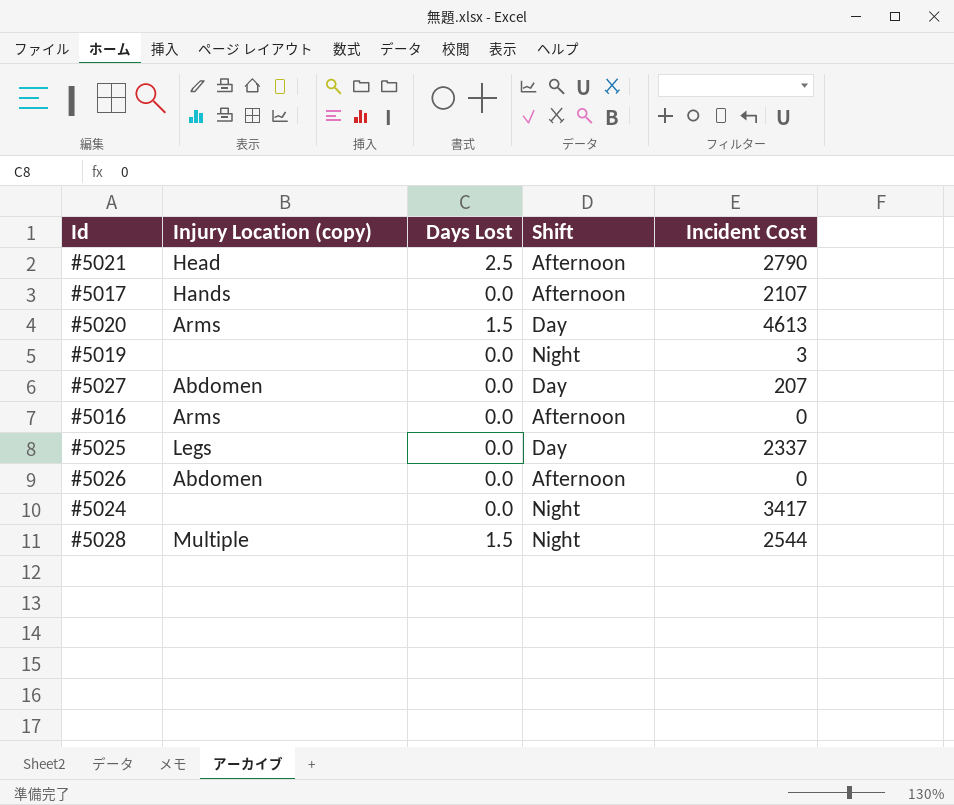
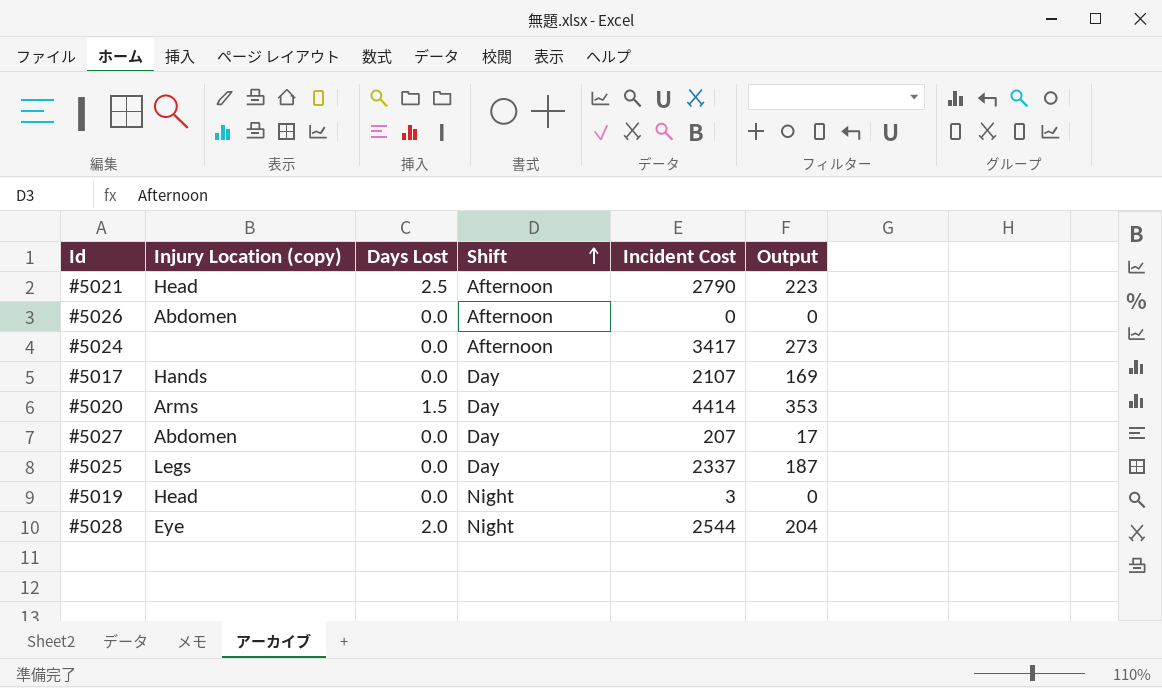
row order: none -> Shift ascending
column Output | formula: none -> [Incident Cost] * 0.08
row #5016: Arms | 0.0 | Afternoon | 0 -> none
#5024 | Shift: Night -> Afternoon
#5017 | Shift: Afternoon -> Day
#5020 | Incident Cost: 4613 -> 4414
#5019 | Injury Location (copy): none -> Head
#5028 | Injury Location (copy): Multiple -> Eye
#5028 | Days Lost: 1.5 -> 2.0

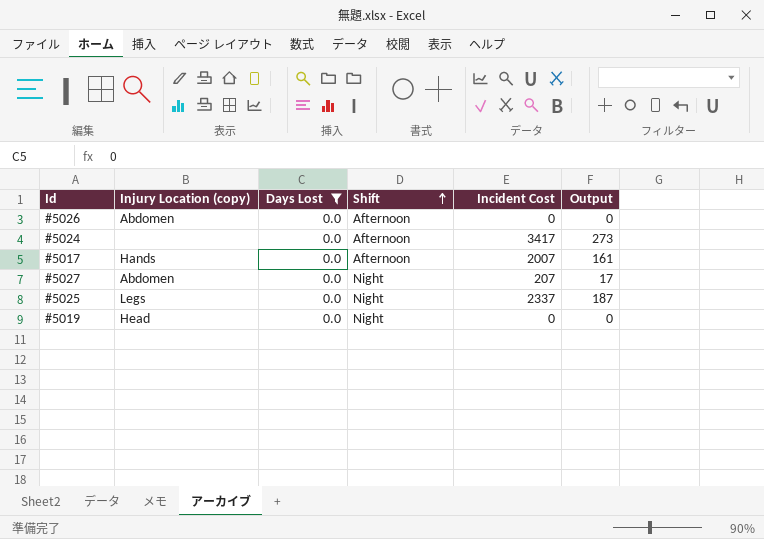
filter: none -> Days Lost = 0.0
#5017 | Shift: Day -> Afternoon
#5017 | Incident Cost: 2107 -> 2007
#5017 | Output: 169 -> 161
#5027 | Shift: Day -> Night
#5025 | Shift: Day -> Night
#5019 | Incident Cost: 3 -> 0

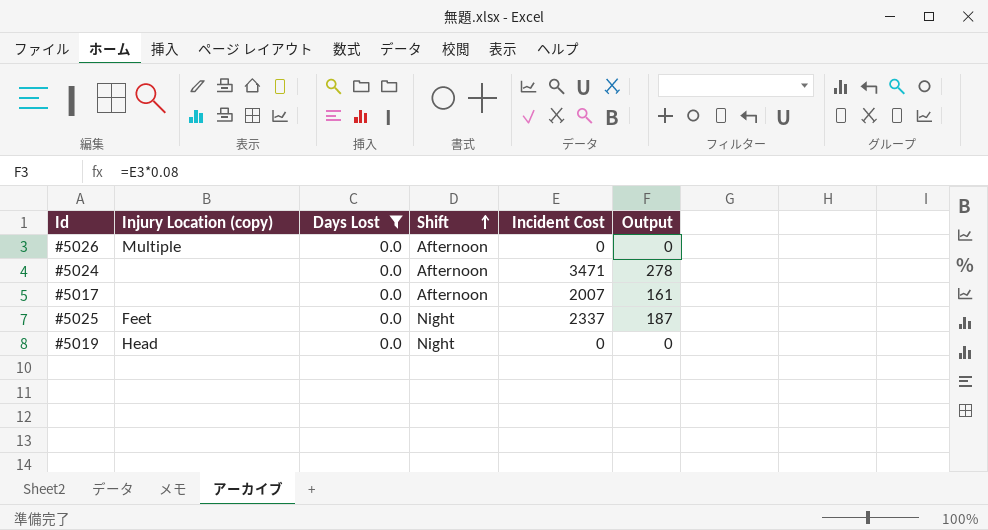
row #5027: Abdomen | 0.0 | Night | 207 | 17 -> none
#5026 | Injury Location (copy): Abdomen -> Multiple
#5024 | Incident Cost: 3417 -> 3471
#5024 | Output: 273 -> 278
#5017 | Injury Location (copy): Hands -> none
#5025 | Injury Location (copy): Legs -> Feet

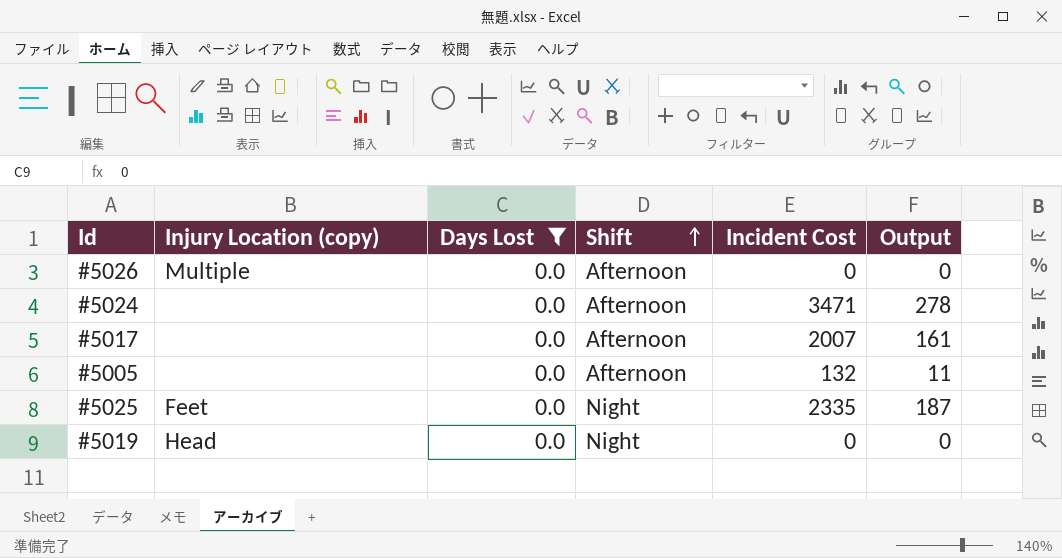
row #5005: none -> none | 0.0 | Afternoon | 132 | 11
#5025 | Incident Cost: 2337 -> 2335

